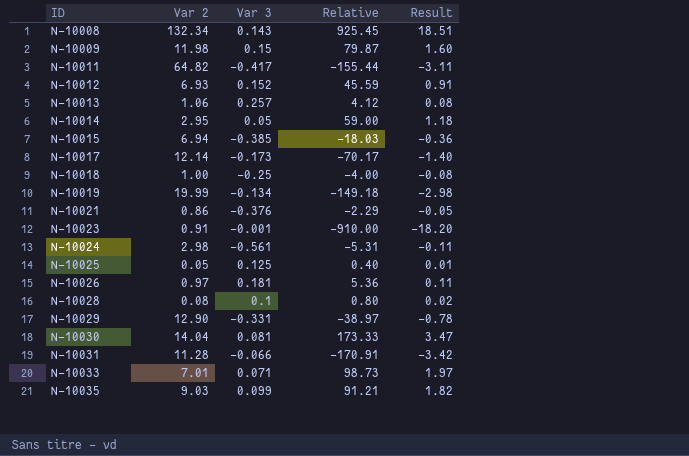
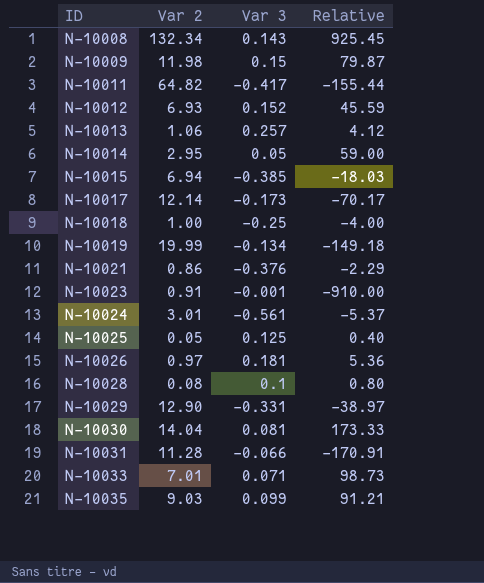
column Result | formula: [Relative] * 0.02 -> none
N-10024 | Var 2: 2.98 -> 3.01
N-10024 | Relative: -5.31 -> -5.37

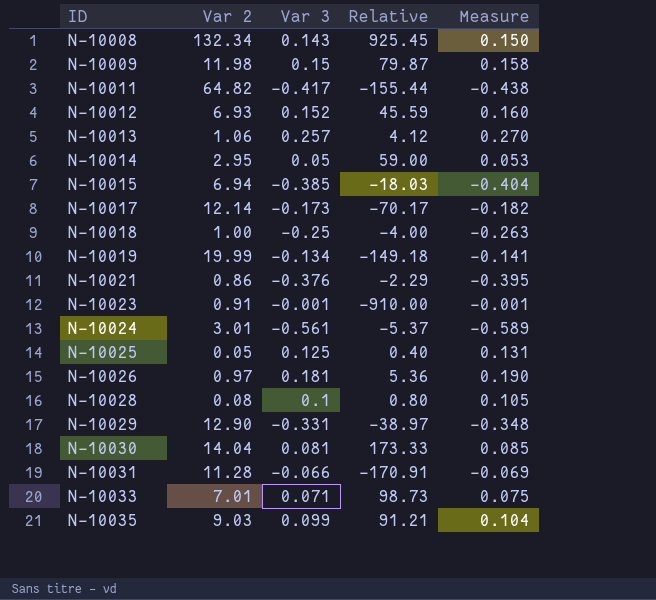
column Measure | formula: none -> [Var 3] * 1.05

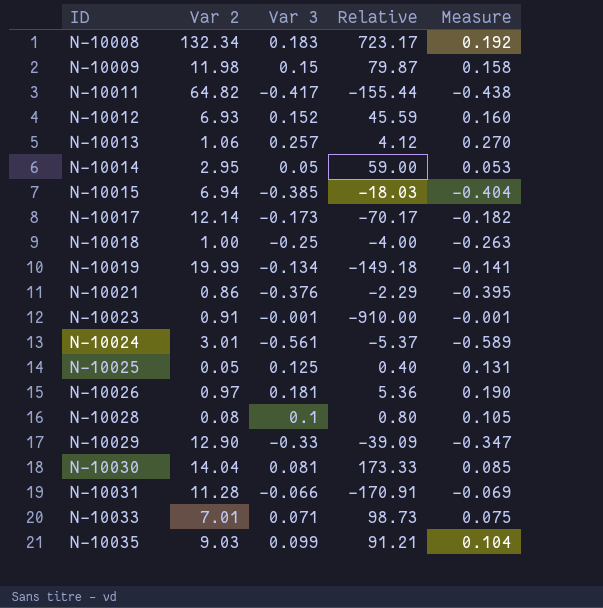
N-10008 | Var 3: 0.143 -> 0.183
N-10008 | Relative: 925.45 -> 723.17
N-10008 | Measure: 0.150 -> 0.192
N-10029 | Var 3: -0.331 -> -0.33
N-10029 | Relative: -38.97 -> -39.09
N-10029 | Measure: -0.348 -> -0.347

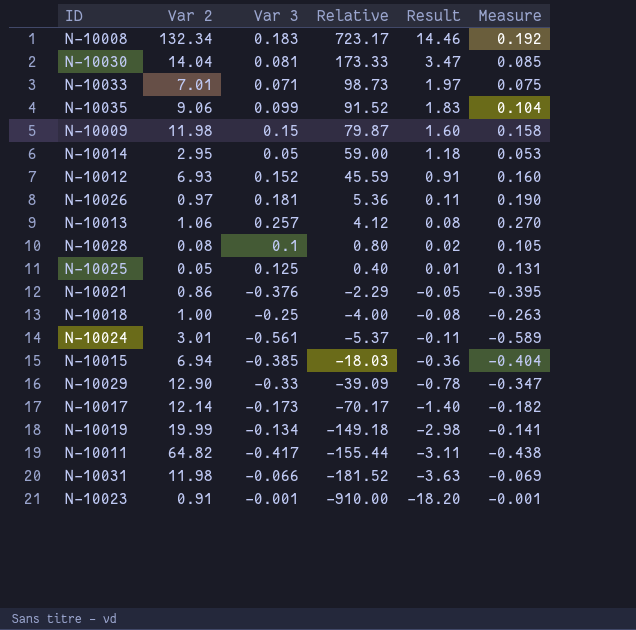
row order: ID ascending -> Relative descending
column Result | formula: none -> [Relative] * 0.02
N-10035 | Var 2: 9.03 -> 9.06
N-10035 | Relative: 91.21 -> 91.52
N-10031 | Var 2: 11.28 -> 11.98
N-10031 | Relative: -170.91 -> -181.52

